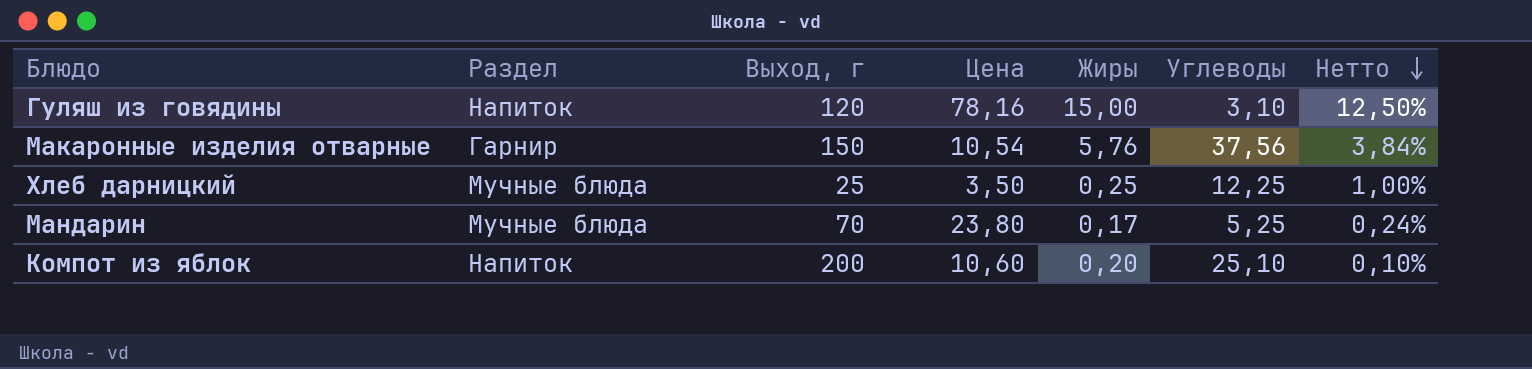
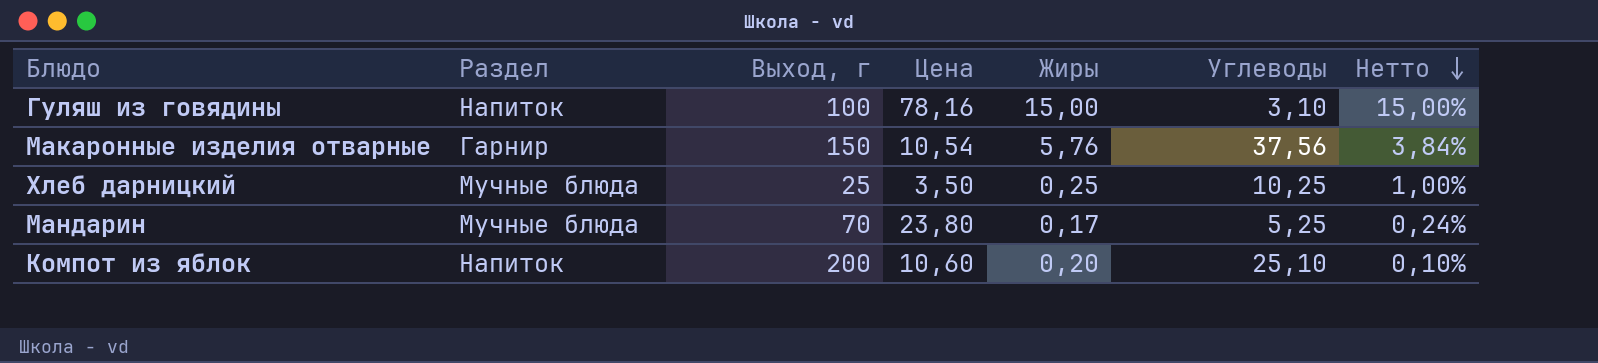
Гуляш из говядины | Выход, г: 120 -> 100
Гуляш из говядины | Нетто: 12,50% -> 15,00%
Хлеб дарницкий | Углеводы: 12,25 -> 10,25

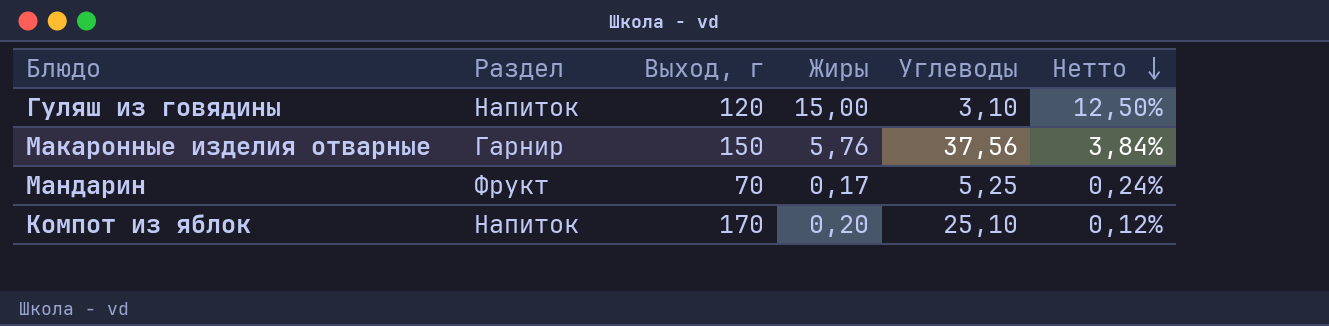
column Цена | position: 4 -> none
row Хлеб дарницкий: Мучные блюда | 25 | 3,50 | 0,25 | 10,25 | 1,00% -> none
Гуляш из говядины | Выход, г: 100 -> 120
Гуляш из говядины | Нетто: 15,00% -> 12,50%
Мандарин | Раздел: Мучные блюда -> Фрукт
Компот из яблок | Выход, г: 200 -> 170
Компот из яблок | Нетто: 0,10% -> 0,12%

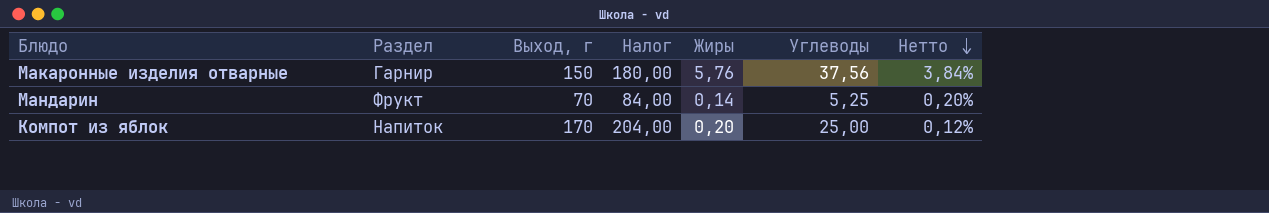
column Налог | formula: none -> [Выход, г] * 1,2
row Гуляш из говядины: Напиток | 120 | 15,00 | 3,10 | 12,50% -> none
Мандарин | Жиры: 0,17 -> 0,14
Мандарин | Нетто: 0,24% -> 0,20%
Компот из яблок | Углеводы: 25,10 -> 25,00

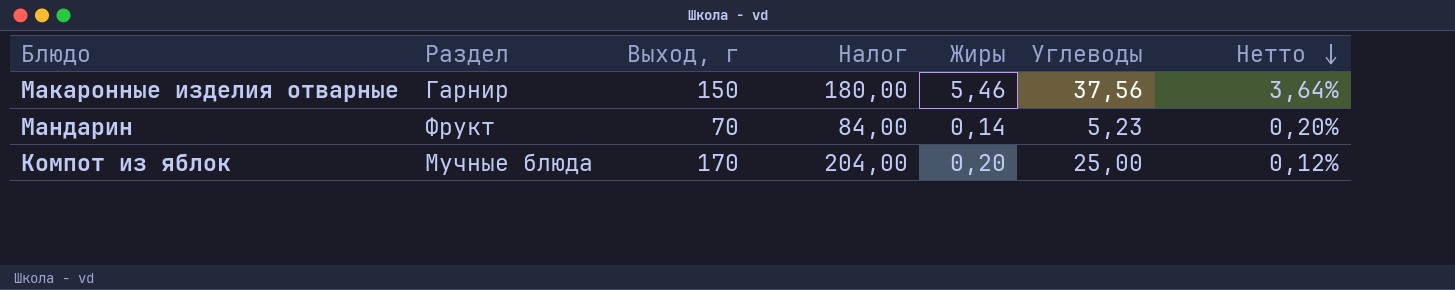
Макаронные изделия отварные | Жиры: 5,76 -> 5,46
Макаронные изделия отварные | Нетто: 3,84% -> 3,64%
Мандарин | Углеводы: 5,25 -> 5,23
Компот из яблок | Раздел: Напиток -> Мучные блюда

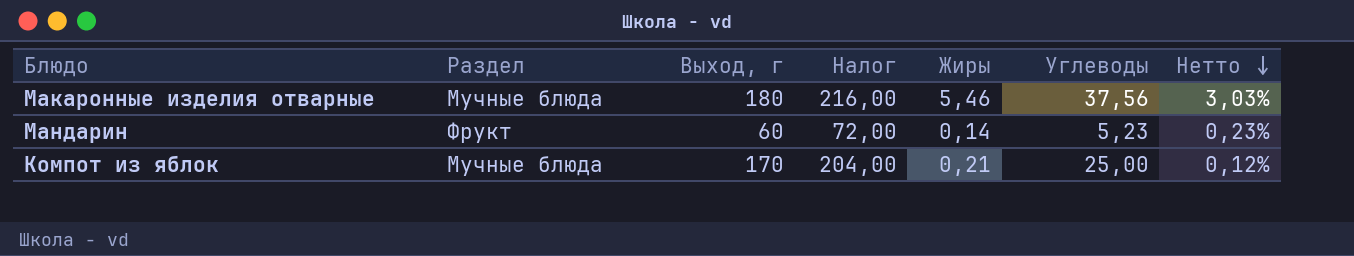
Макаронные изделия отварные | Раздел: Гарнир -> Мучные блюда
Макаронные изделия отварные | Выход, г: 150 -> 180
Макаронные изделия отварные | Налог: 180,00 -> 216,00
Макаронные изделия отварные | Нетто: 3,64% -> 3,03%
Мандарин | Выход, г: 70 -> 60
Мандарин | Налог: 84,00 -> 72,00
Мандарин | Нетто: 0,20% -> 0,23%
Компот из яблок | Жиры: 0,20 -> 0,21

